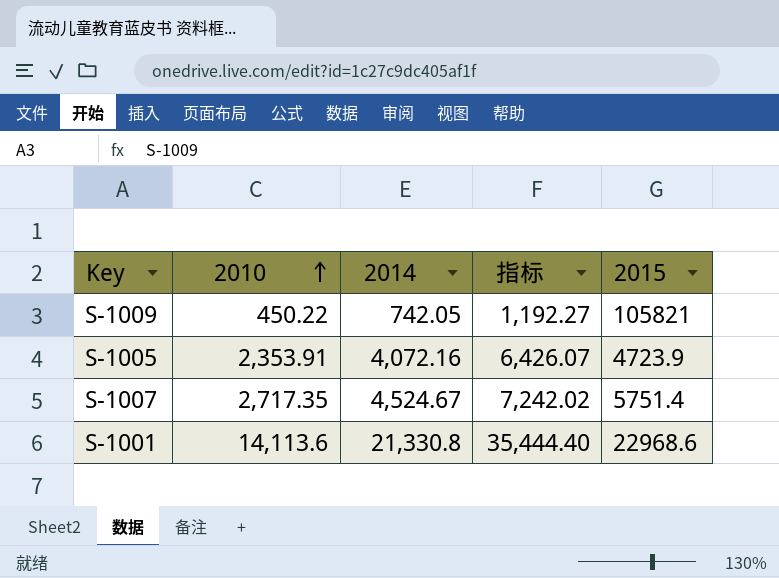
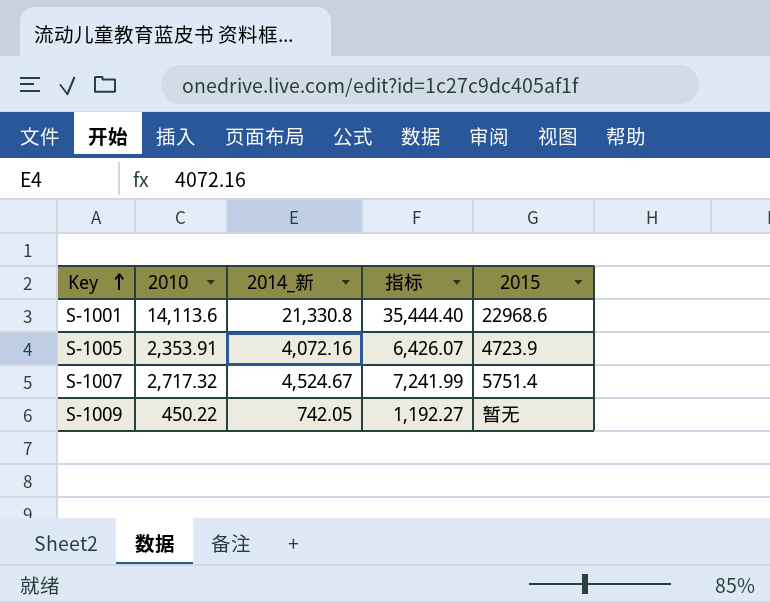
row order: 2010 ascending -> Key ascending
column name: 2014 -> 2014_新
S-1007 | 2010: 2,717.35 -> 2,717.32
S-1007 | 指标: 7,242.02 -> 7,241.99
S-1009 | 2015: 105821 -> 暂无

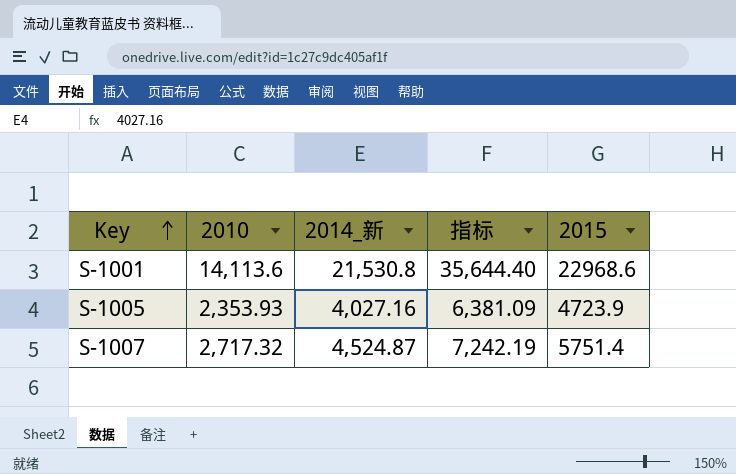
row S-1009: 450.22 | 742.05 | 1,192.27 | 暂无 -> none
S-1001 | 2014_新: 21,330.8 -> 21,530.8
S-1001 | 指标: 35,444.40 -> 35,644.40
S-1005 | 2010: 2,353.91 -> 2,353.93
S-1005 | 2014_新: 4,072.16 -> 4,027.16
S-1005 | 指标: 6,426.07 -> 6,381.09
S-1007 | 2014_新: 4,524.67 -> 4,524.87
S-1007 | 指标: 7,241.99 -> 7,242.19

